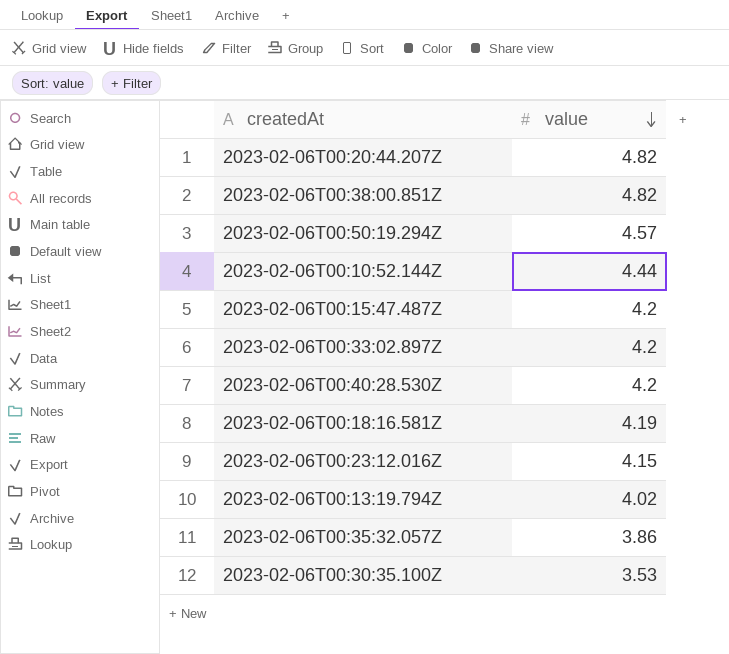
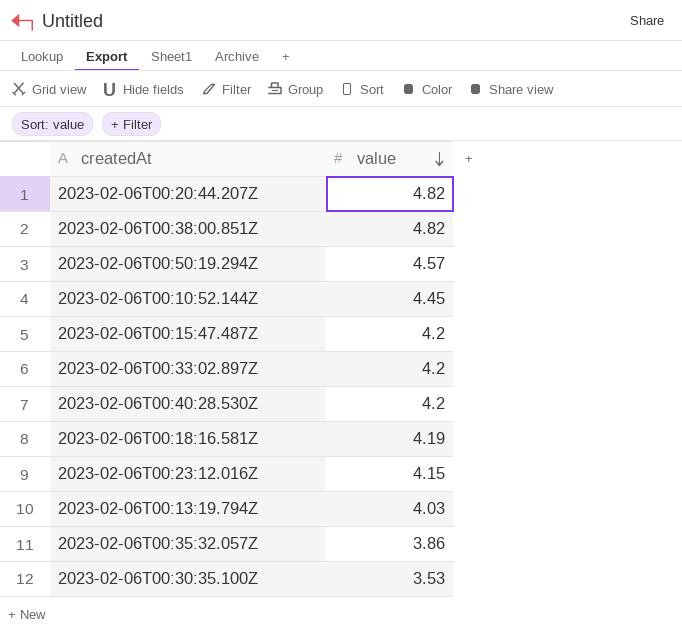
2023-02-06T00:10:52.144Z | value: 4.44 -> 4.45
2023-02-06T00:13:19.794Z | value: 4.02 -> 4.03

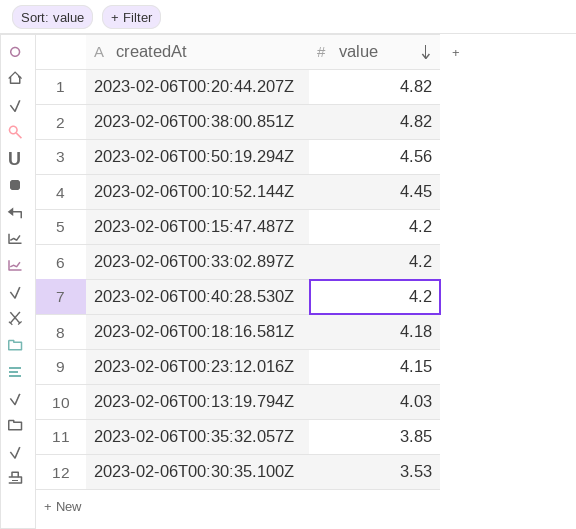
2023-02-06T00:50:19.294Z | value: 4.57 -> 4.56
2023-02-06T00:18:16.581Z | value: 4.19 -> 4.18
2023-02-06T00:35:32.057Z | value: 3.86 -> 3.85

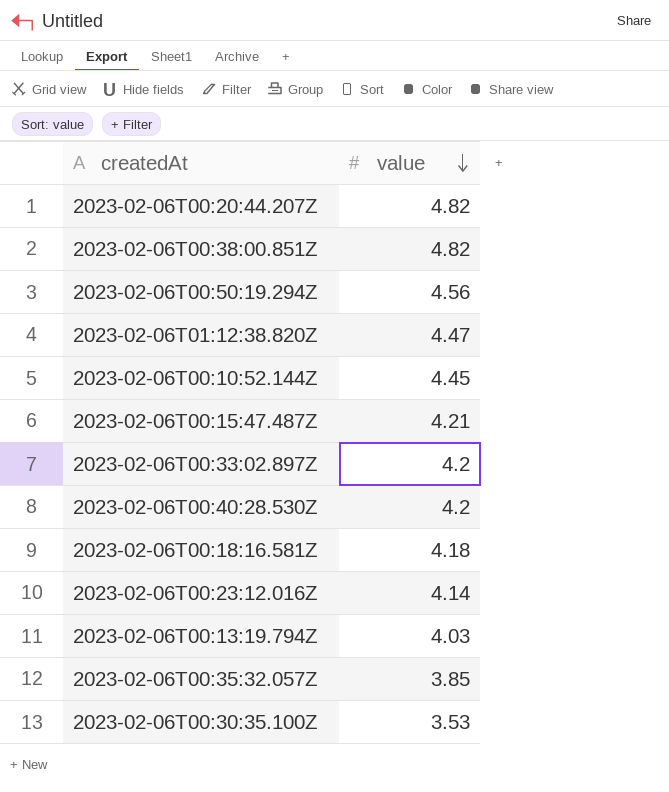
row 2023-02-06T01:12:38.820Z: none -> 4.47
2023-02-06T00:15:47.487Z | value: 4.2 -> 4.21
2023-02-06T00:23:12.016Z | value: 4.15 -> 4.14

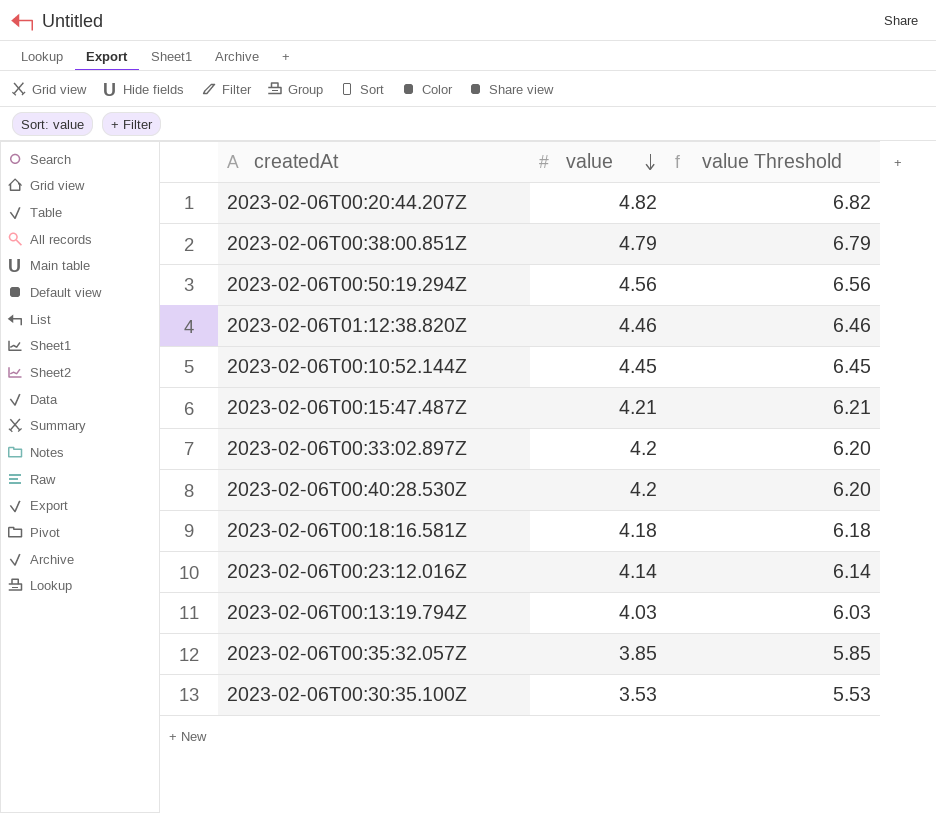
column value Threshold | formula: none -> [value] + 2
2023-02-06T00:38:00.851Z | value: 4.82 -> 4.79
2023-02-06T01:12:38.820Z | value: 4.47 -> 4.46

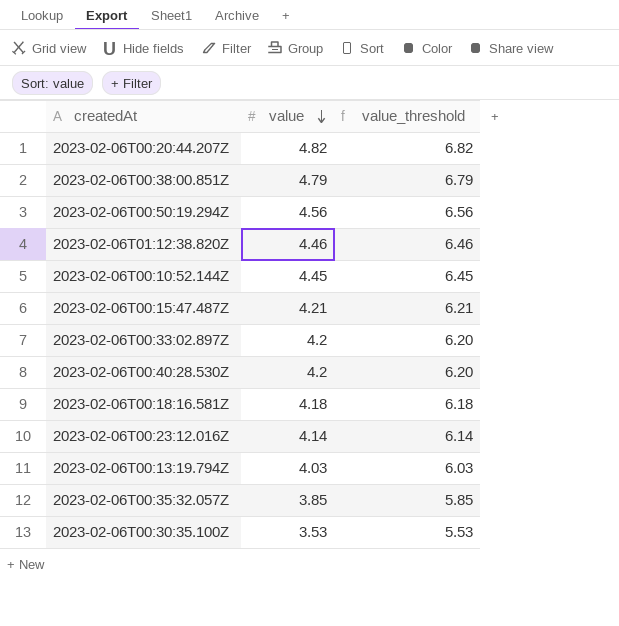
column name: value Threshold -> value_threshold

